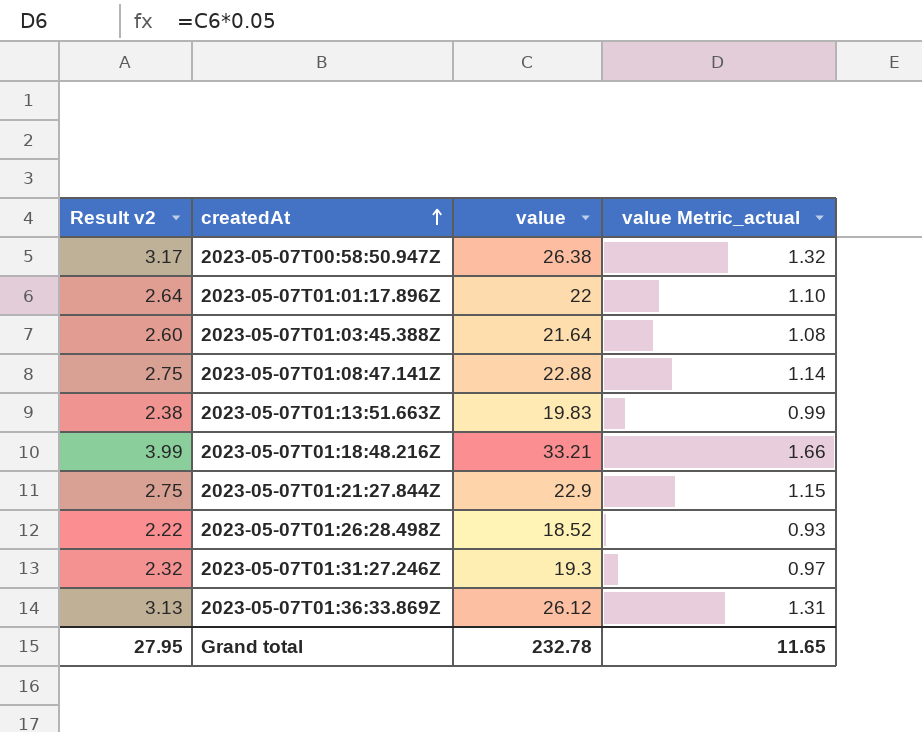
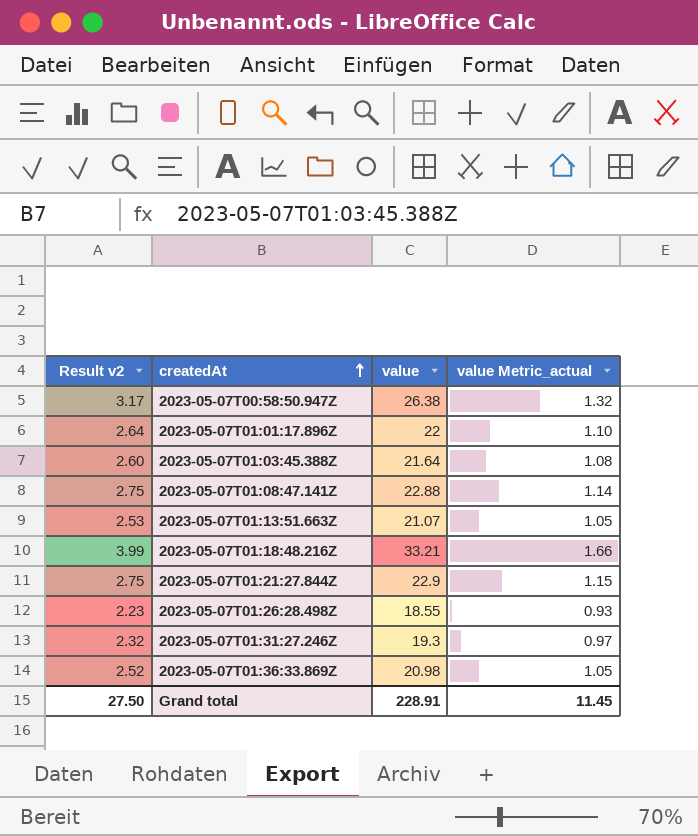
2023-05-07T01:13:51.663Z | Result v2: 2.38 -> 2.53
2023-05-07T01:13:51.663Z | value: 19.83 -> 21.07
2023-05-07T01:13:51.663Z | value Metric_actual: 0.99 -> 1.05
2023-05-07T01:26:28.498Z | Result v2: 2.22 -> 2.23
2023-05-07T01:26:28.498Z | value: 18.52 -> 18.55
2023-05-07T01:36:33.869Z | Result v2: 3.13 -> 2.52
2023-05-07T01:36:33.869Z | value: 26.12 -> 20.98
2023-05-07T01:36:33.869Z | value Metric_actual: 1.31 -> 1.05
Grand total | Result v2: 27.95 -> 27.50
Grand total | value: 232.78 -> 228.91
Grand total | value Metric_actual: 11.65 -> 11.45

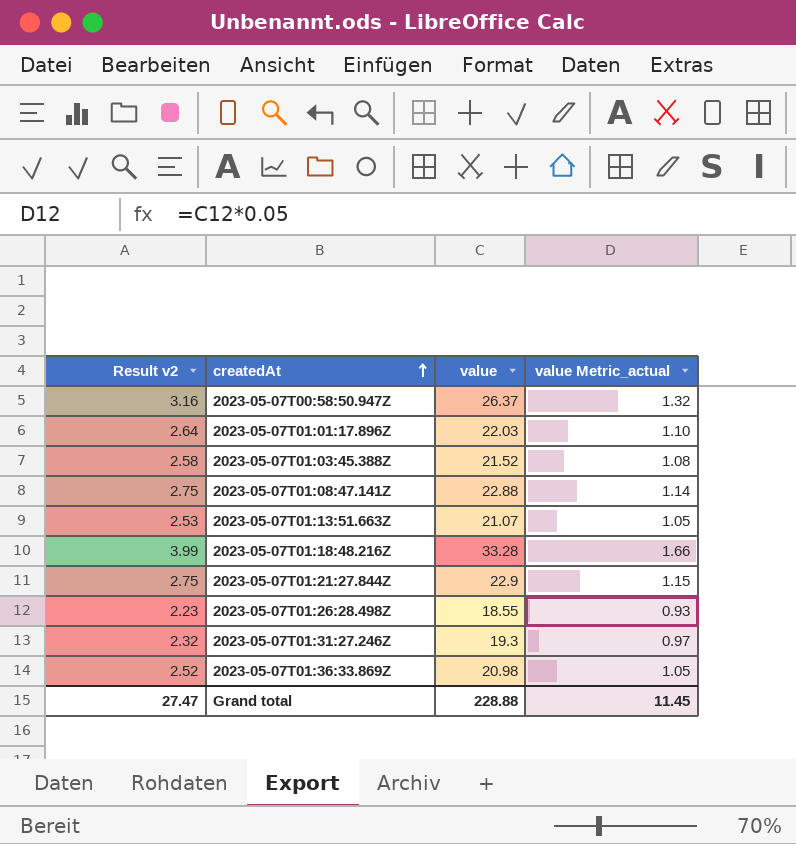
2023-05-07T00:58:50.947Z | Result v2: 3.17 -> 3.16
2023-05-07T00:58:50.947Z | value: 26.38 -> 26.37
2023-05-07T01:01:17.896Z | value: 22 -> 22.03
2023-05-07T01:03:45.388Z | Result v2: 2.60 -> 2.58
2023-05-07T01:03:45.388Z | value: 21.64 -> 21.52
2023-05-07T01:18:48.216Z | value: 33.21 -> 33.28
Grand total | Result v2: 27.50 -> 27.47
Grand total | value: 228.91 -> 228.88

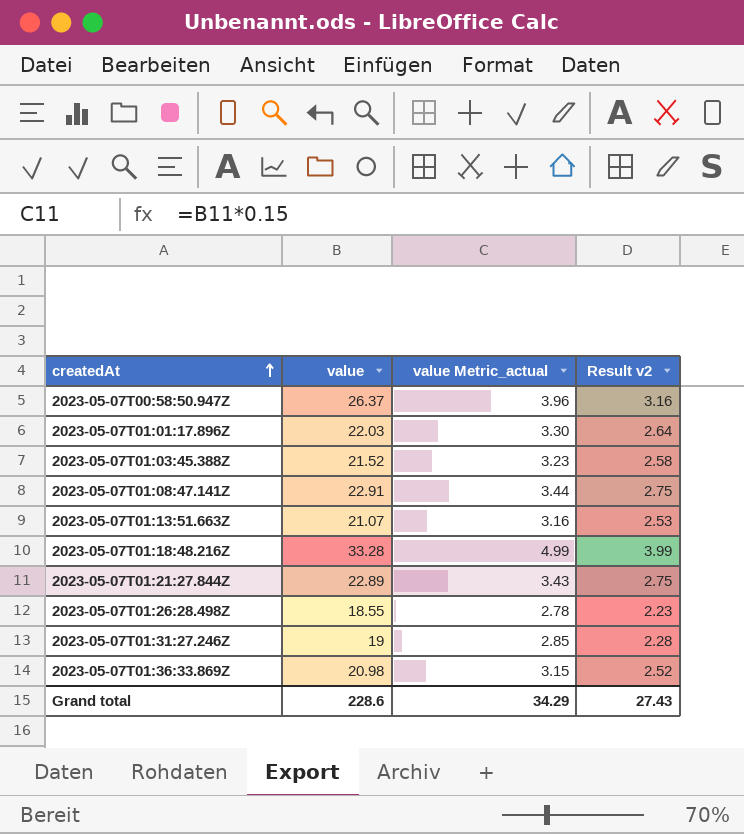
column value Metric_actual | formula: [value] * 0.05 -> [value] * 0.15
column Result v2 | position: 1 -> 4
2023-05-07T01:08:47.141Z | value: 22.88 -> 22.91
2023-05-07T01:21:27.844Z | value: 22.9 -> 22.89
2023-05-07T01:31:27.246Z | value: 19.3 -> 19
2023-05-07T01:31:27.246Z | Result v2: 2.32 -> 2.28
Grand total | value: 228.88 -> 228.6
Grand total | value Metric_actual: 11.45 -> 34.29
Grand total | Result v2: 27.47 -> 27.43

